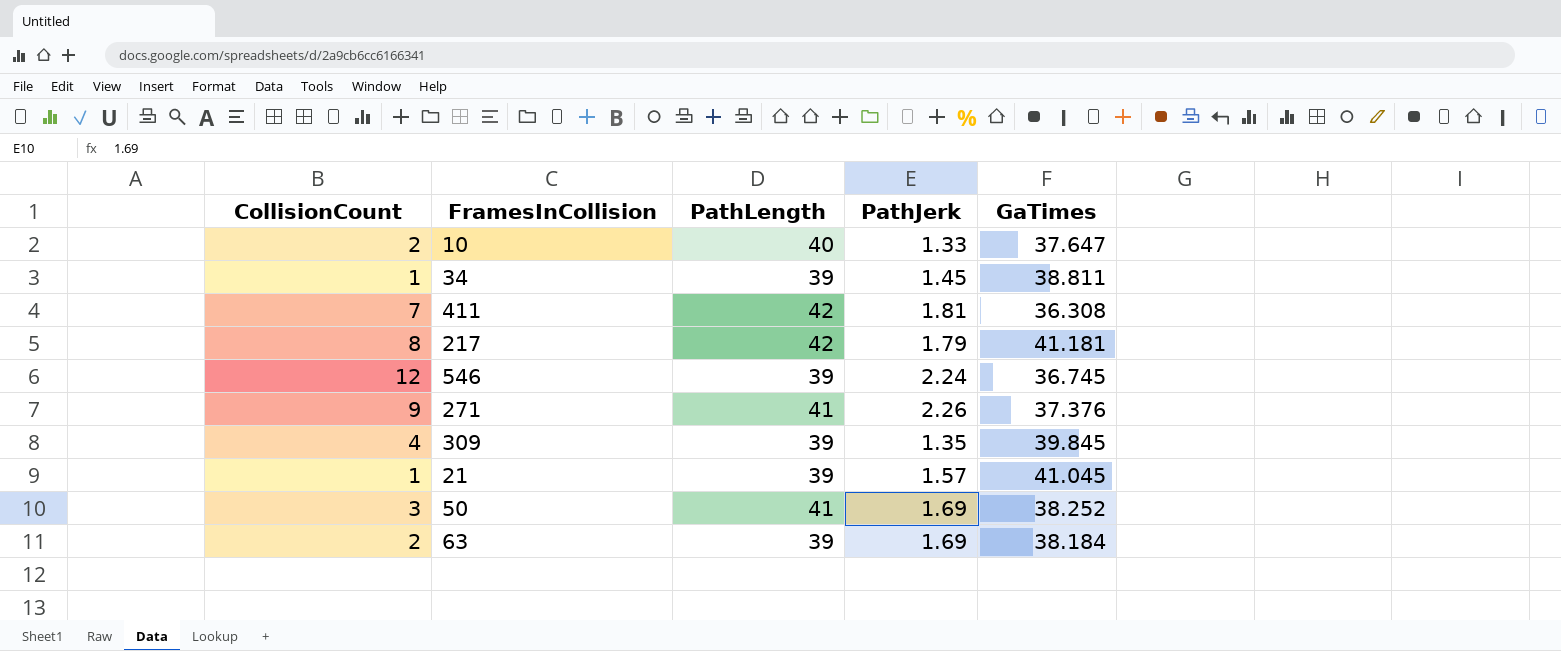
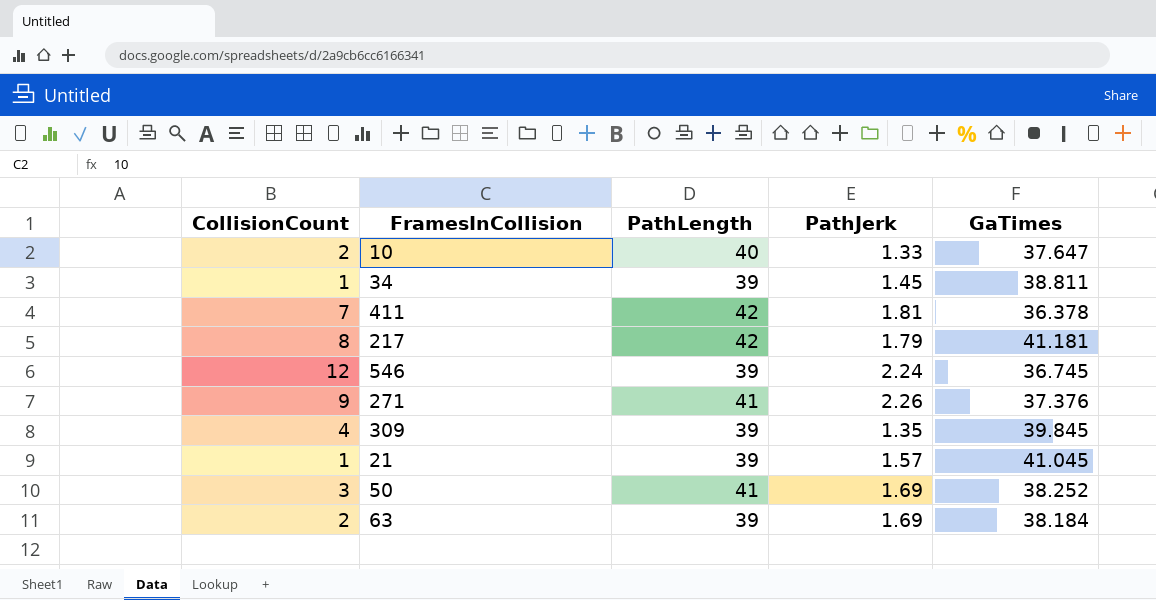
411 | GaTimes: 36.308 -> 36.378

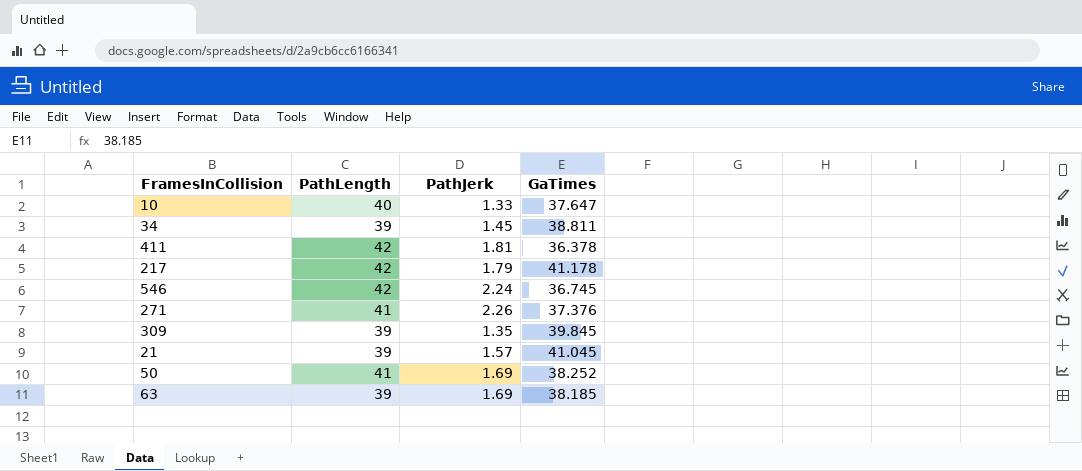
column CollisionCount | position: 1 -> none
217 | GaTimes: 41.181 -> 41.178
546 | PathLength: 39 -> 42
63 | GaTimes: 38.184 -> 38.185

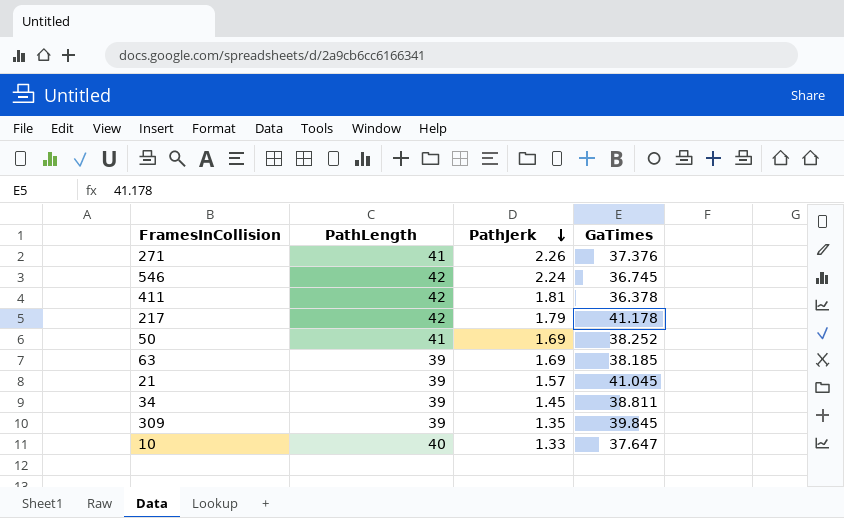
row order: none -> PathJerk descending

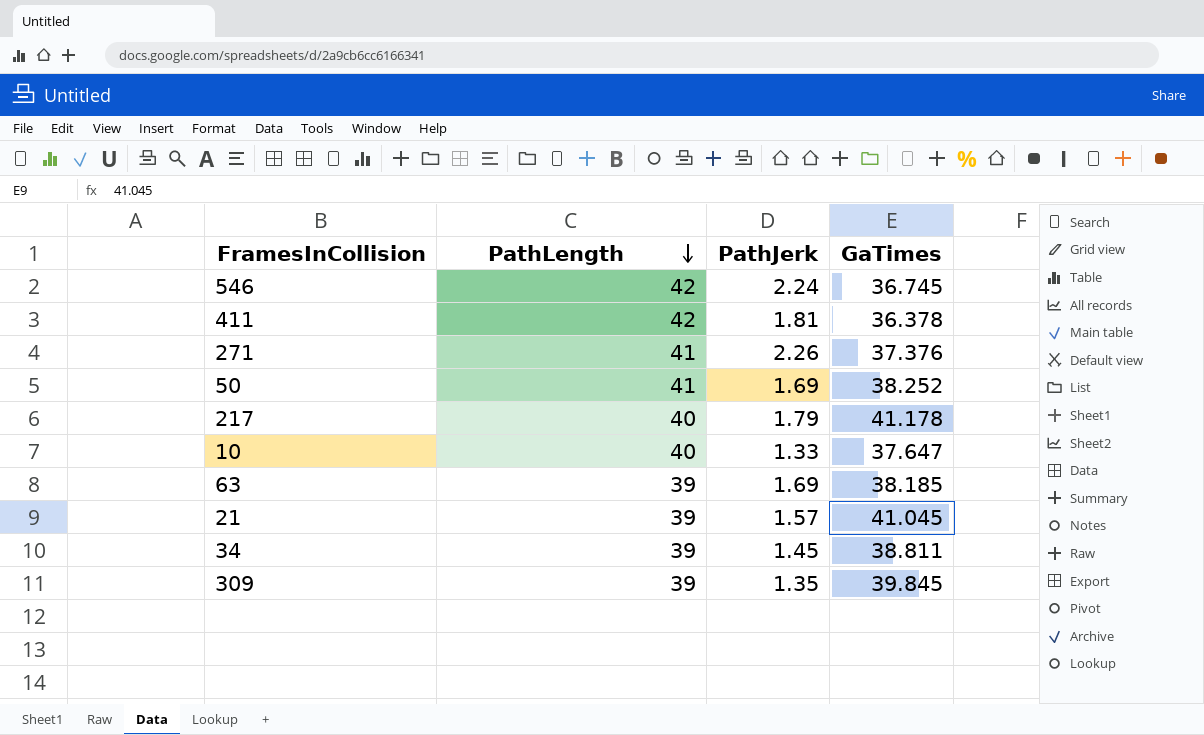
row order: PathJerk descending -> PathLength descending
217 | PathLength: 42 -> 40

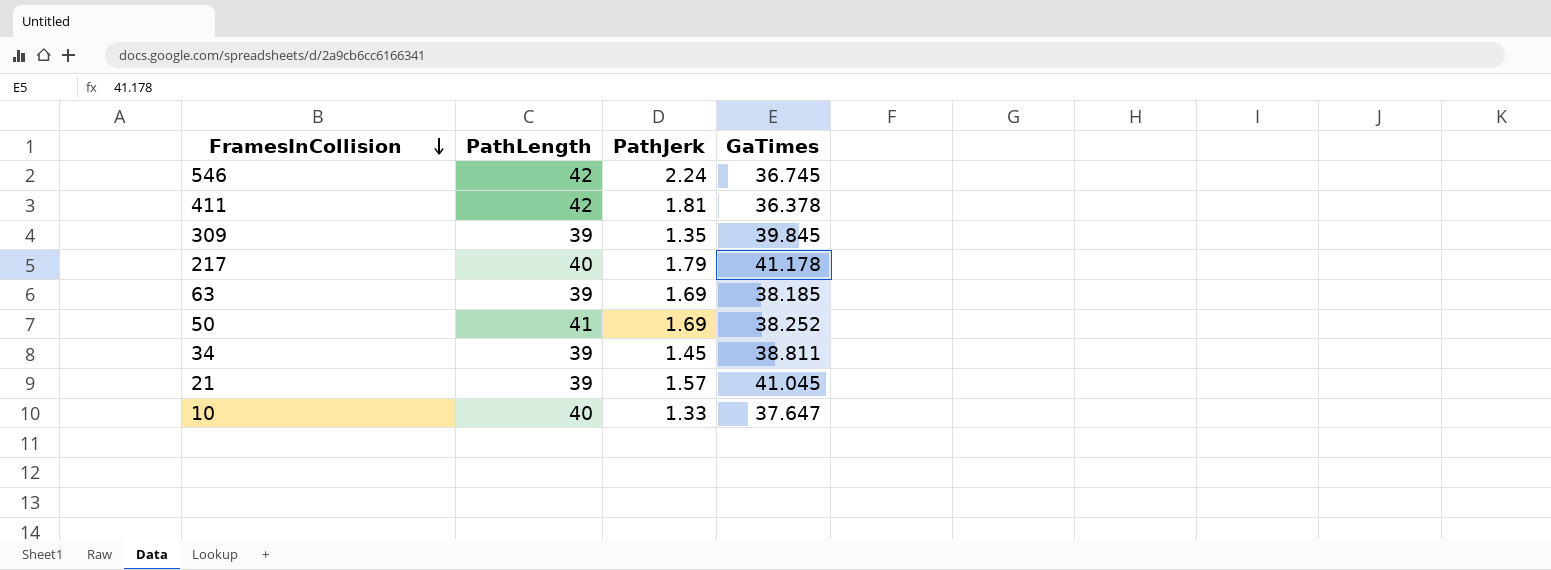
row order: PathLength descending -> FramesInCollision descending
row 271: 41 | 2.26 | 37.376 -> none

